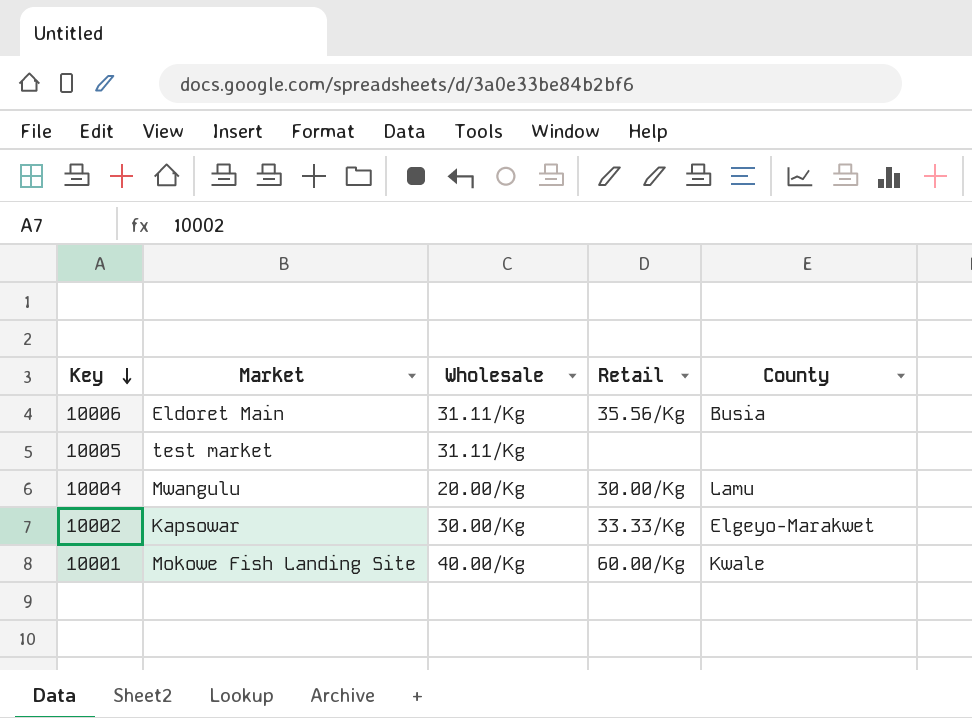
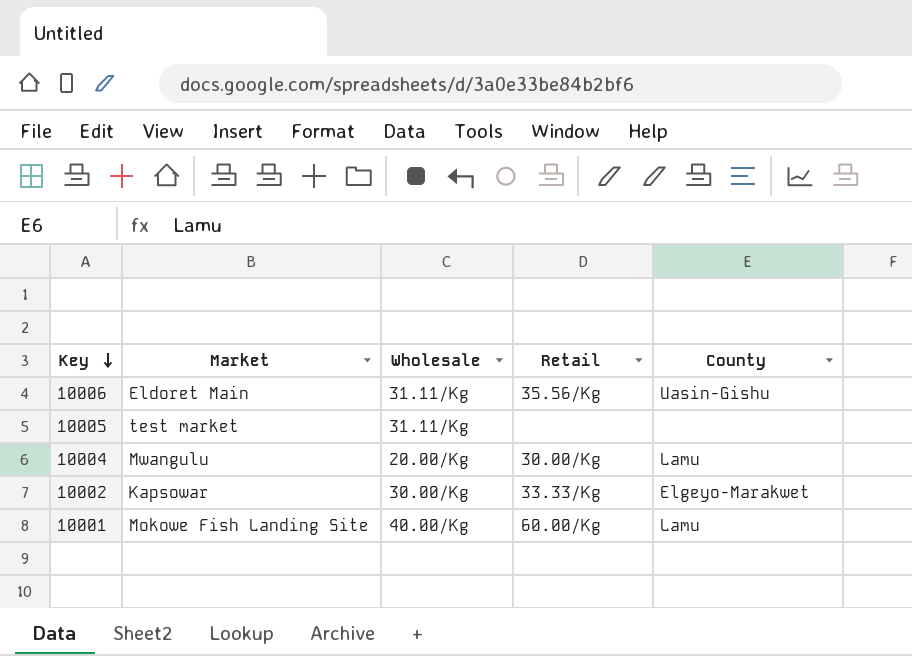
10006 | County: Busia -> Uasin-Gishu
10001 | County: Kwale -> Lamu

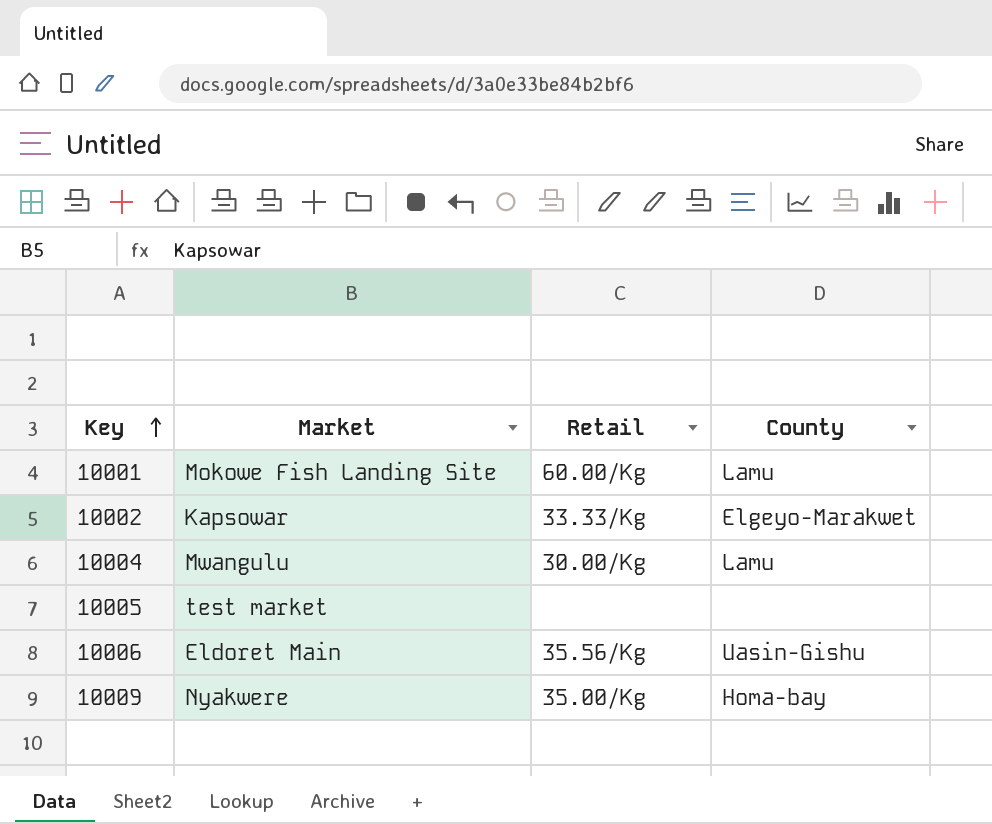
row order: Key descending -> Key ascending
column Wholesale | position: 3 -> none
row 10009: none -> Nyakwere | 35.00/Kg | Homa-bay

